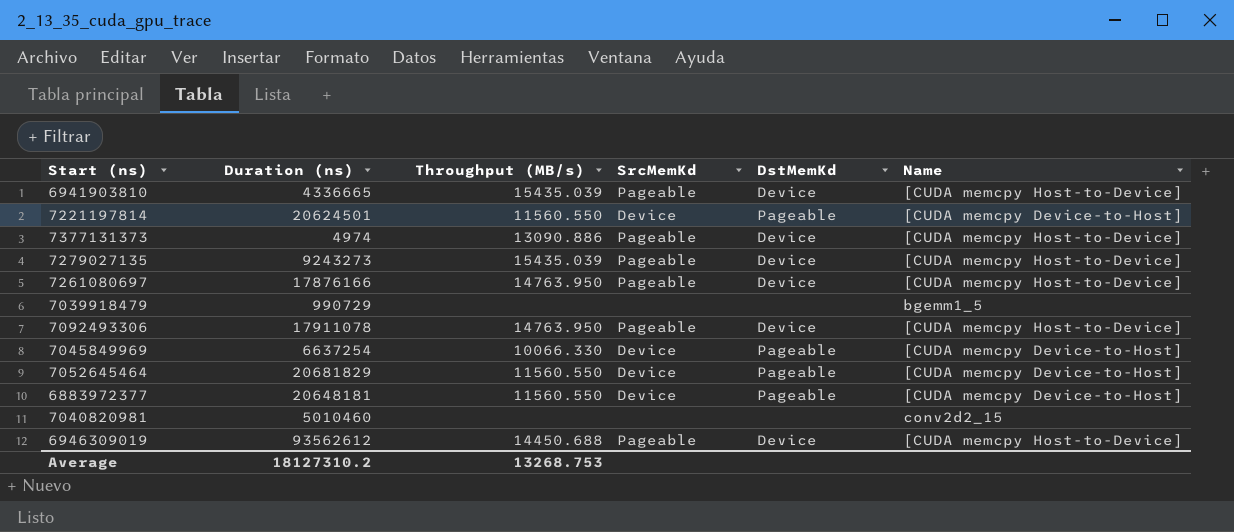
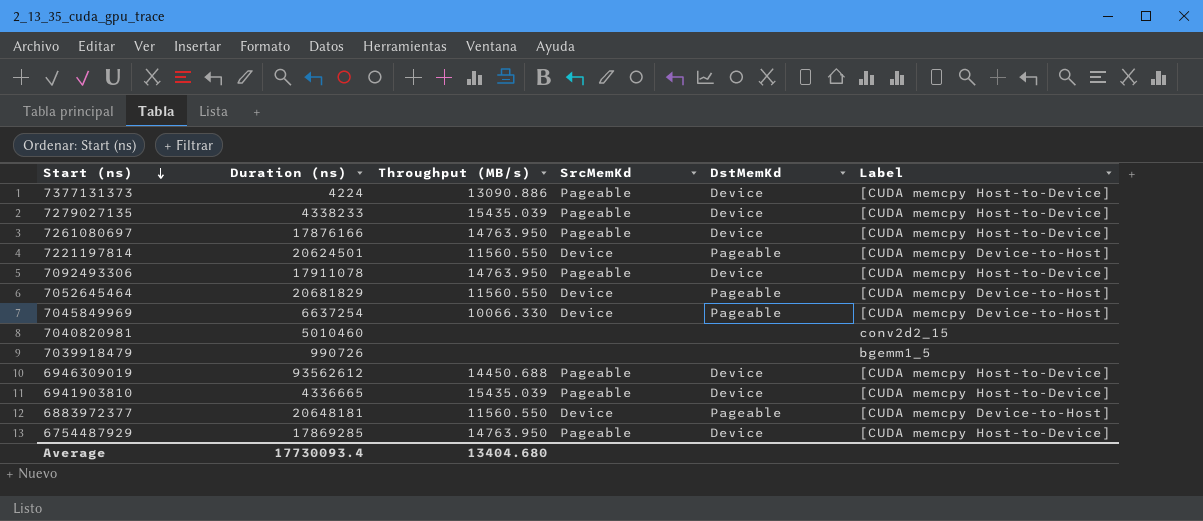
row order: none -> Start (ns) descending
column name: Name -> Label
7377131373 | Duration (ns): 4974 -> 4224
7279027135 | Duration (ns): 9243273 -> 4338233
7039918479 | Duration (ns): 990729 -> 990726
row 6754487929: none -> 17869285 | 14763.950 | Pageable | Device | [CUDA memcpy Host-to-Device]
Average | Duration (ns): 18127310.2 -> 17730093.4
Average | Throughput (MB/s): 13268.753 -> 13404.680

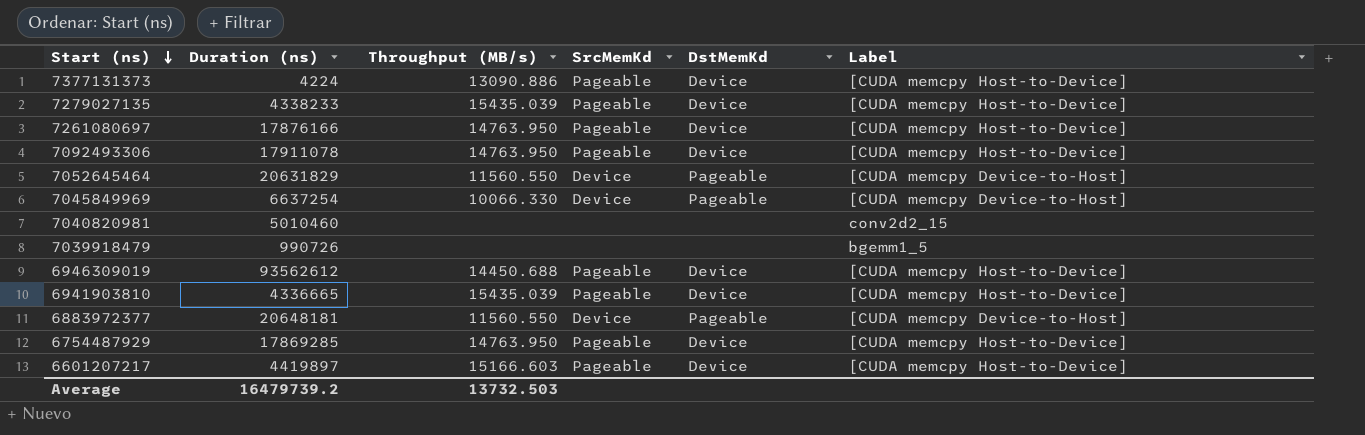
row 7221197814: 20624501 | 11560.550 | Device | Pageable | [CUDA memcpy Device-to-Host] -> none
7052645464 | Duration (ns): 20681829 -> 20631829
row 6601207217: none -> 4419897 | 15166.603 | Pageable | Device | [CUDA memcpy Host-to-Device]
Average | Duration (ns): 17730093.4 -> 16479739.2
Average | Throughput (MB/s): 13404.680 -> 13732.503

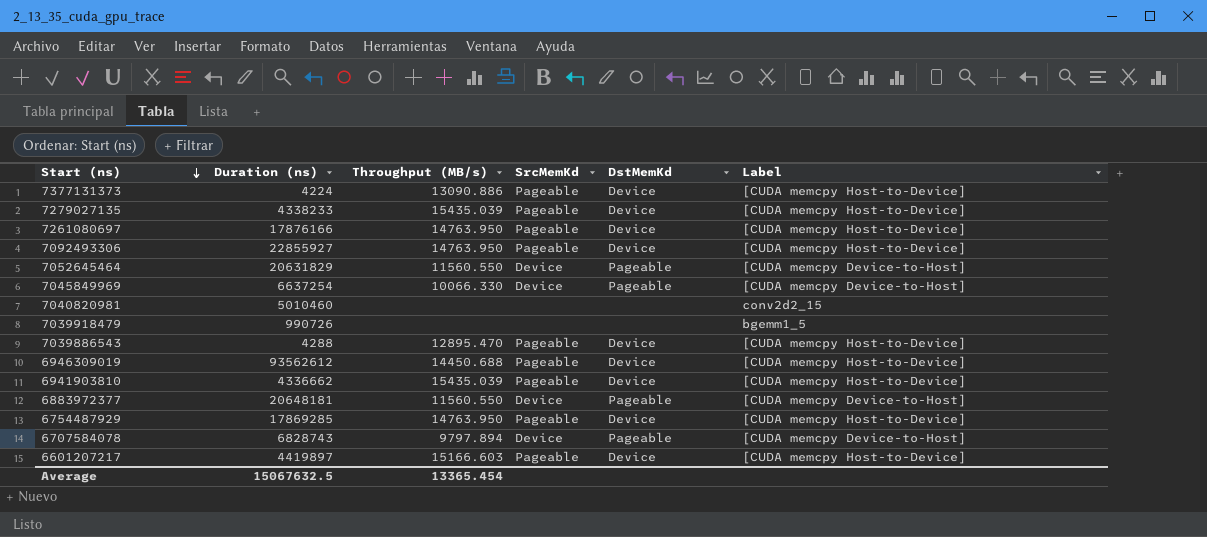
7092493306 | Duration (ns): 17911078 -> 22855927
row 7039886543: none -> 4288 | 12895.470 | Pageable | Device | [CUDA memcpy Host-to-Device]
6941903810 | Duration (ns): 4336665 -> 4336662
row 6707584078: none -> 6828743 | 9797.894 | Device | Pageable | [CUDA memcpy Device-to-Host]
Average | Duration (ns): 16479739.2 -> 15067632.5
Average | Throughput (MB/s): 13732.503 -> 13365.454

